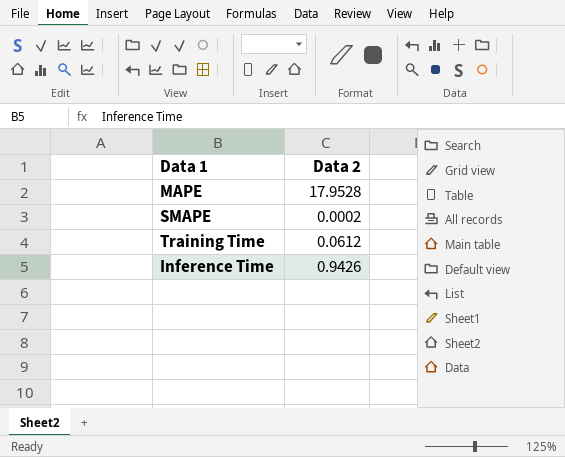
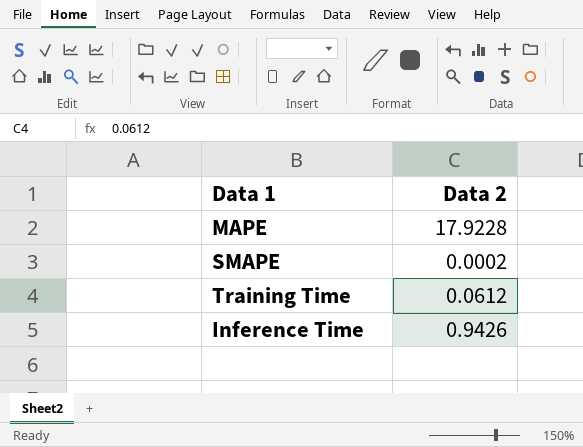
MAPE | Data 2: 17.9528 -> 17.9228

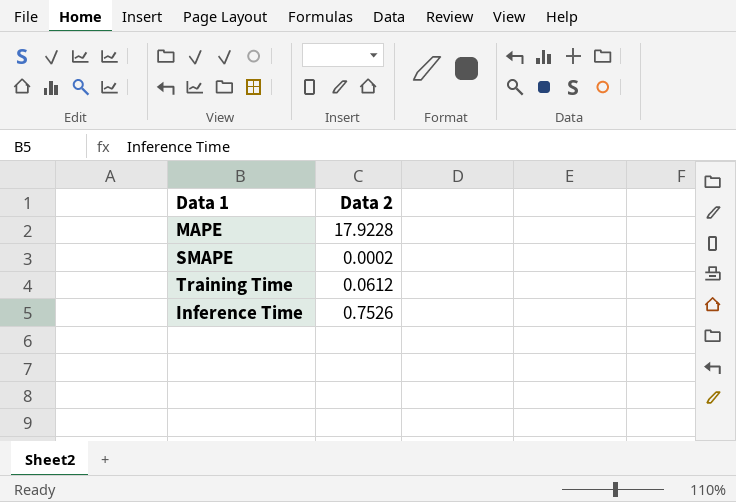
Inference Time | Data 2: 0.9426 -> 0.7526

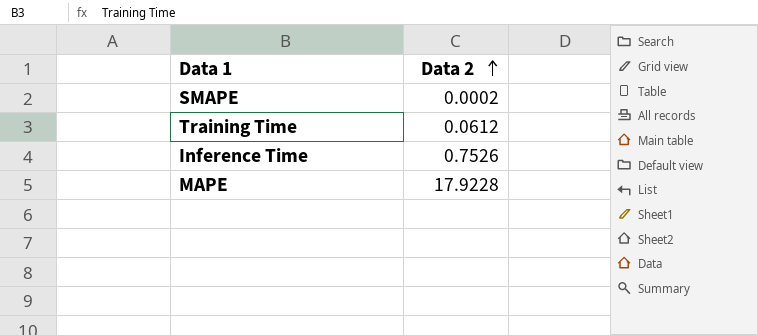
row order: none -> Data 2 ascending

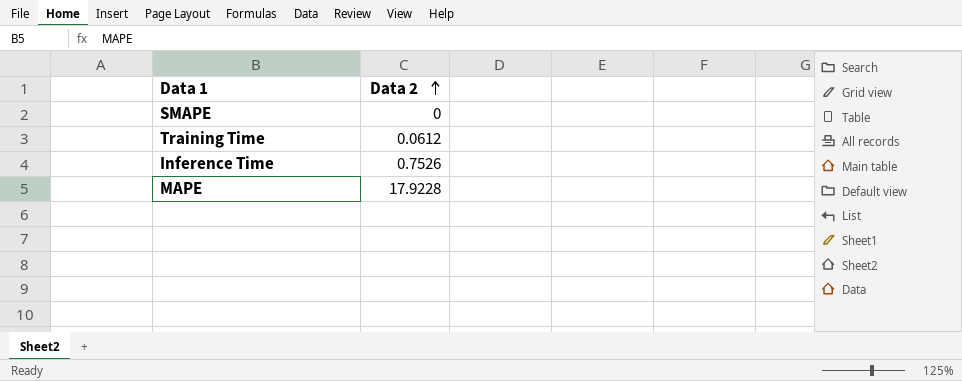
SMAPE | Data 2: 0.0002 -> 0

